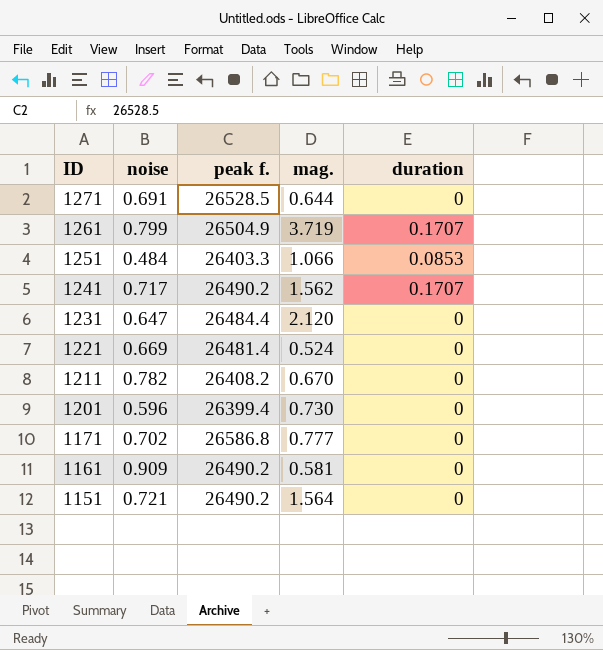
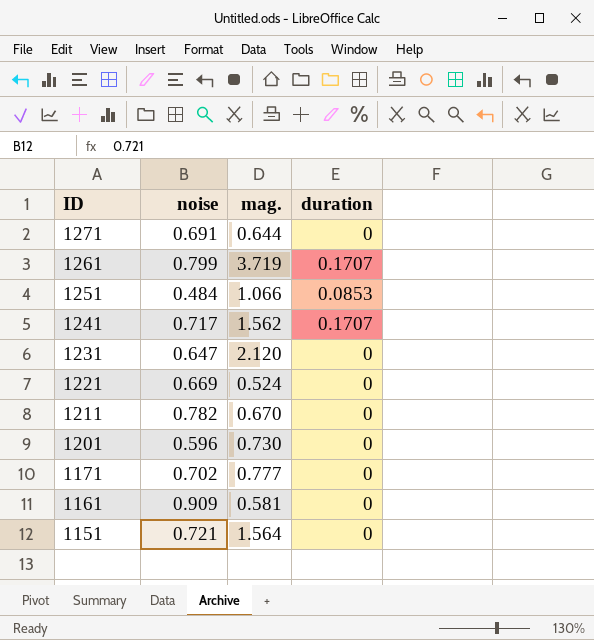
column peak f. | position: 3 -> none

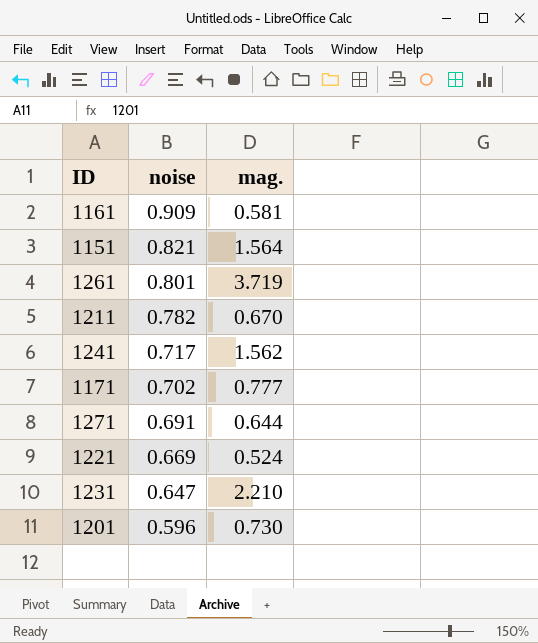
row order: ID descending -> noise descending
column duration | position: 4 -> none
row 1251: 0.484 | 1.066 | 0.0853 -> none
1151 | noise: 0.721 -> 0.821
1261 | noise: 0.799 -> 0.801
1231 | mag.: 2.120 -> 2.210

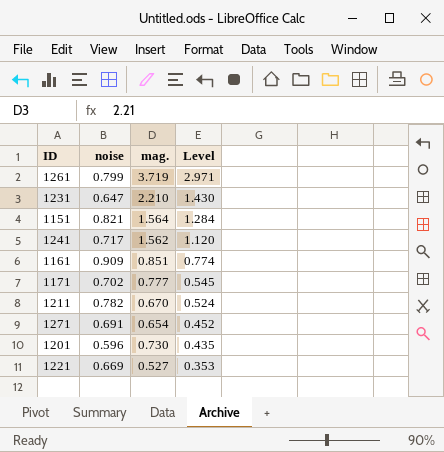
row order: noise descending -> Level descending
column Level | formula: none -> [noise] * [mag.]
1261 | noise: 0.801 -> 0.799
1161 | mag.: 0.581 -> 0.851
1271 | mag.: 0.644 -> 0.654
1221 | mag.: 0.524 -> 0.527

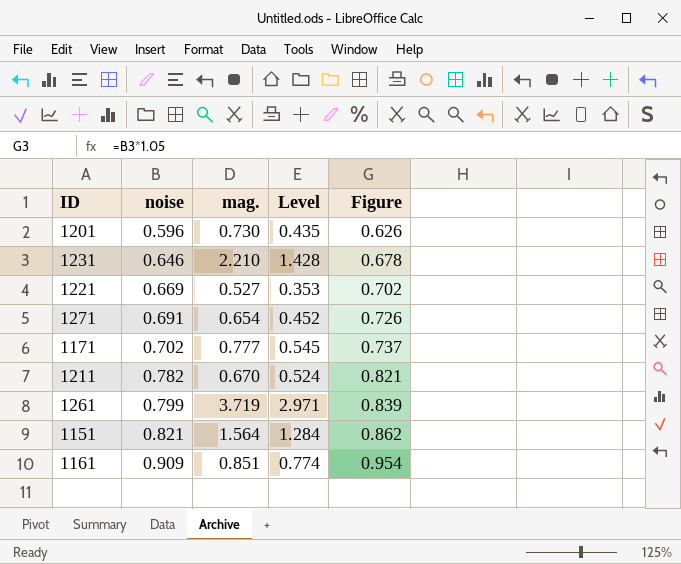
row order: Level descending -> noise ascending
column Figure | formula: none -> [noise] * 1.05
row 1241: 0.717 | 1.562 | 1.120 -> none
1231 | noise: 0.647 -> 0.646
1231 | Level: 1.430 -> 1.428

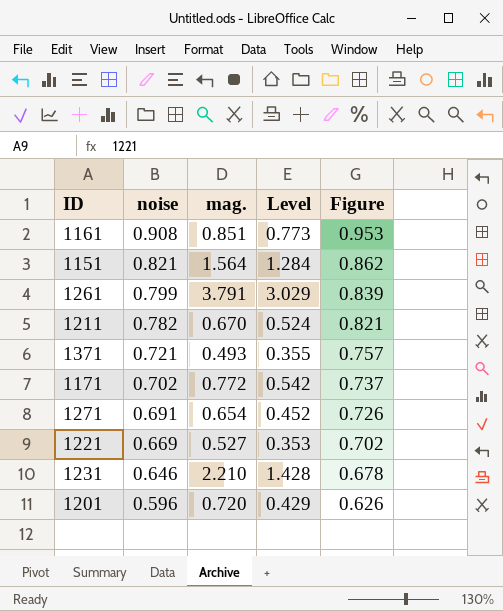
row order: noise ascending -> noise descending
1161 | noise: 0.909 -> 0.908
1161 | Level: 0.774 -> 0.773
1161 | Figure: 0.954 -> 0.953
1261 | mag.: 3.719 -> 3.791
1261 | Level: 2.971 -> 3.029
row 1371: none -> 0.721 | 0.493 | 0.355 | 0.757
1171 | mag.: 0.777 -> 0.772
1171 | Level: 0.545 -> 0.542
1201 | mag.: 0.730 -> 0.720
1201 | Level: 0.435 -> 0.429

